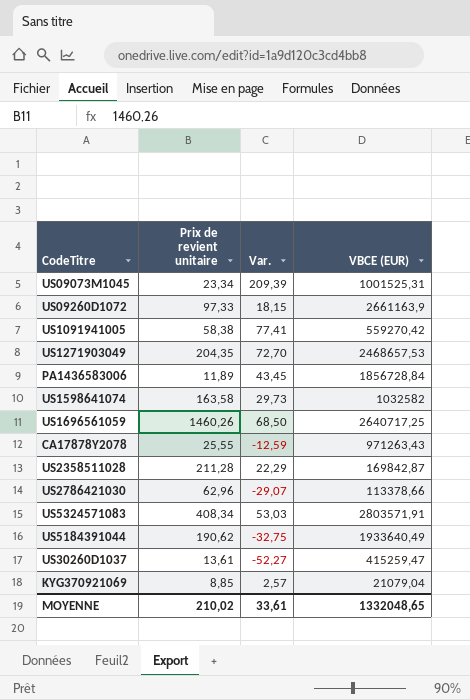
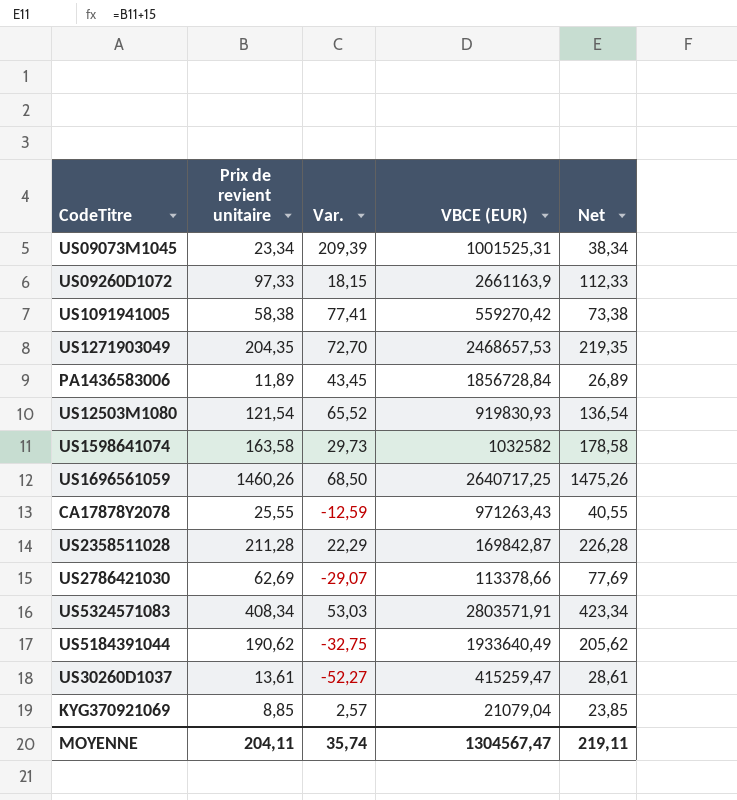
column Net | formula: none -> [Prix de revient unitaire] + 15
row US12503M1080: none -> 121,54 | 65,52 | 919830,93 | 136,54
US2786421030 | Prix de revient unitaire: 62,96 -> 62,69
MOYENNE | Prix de revient unitaire: 210,02 -> 204,11
MOYENNE | Var.: 33,61 -> 35,74
MOYENNE | VBCE (EUR): 1332048,65 -> 1304567,47

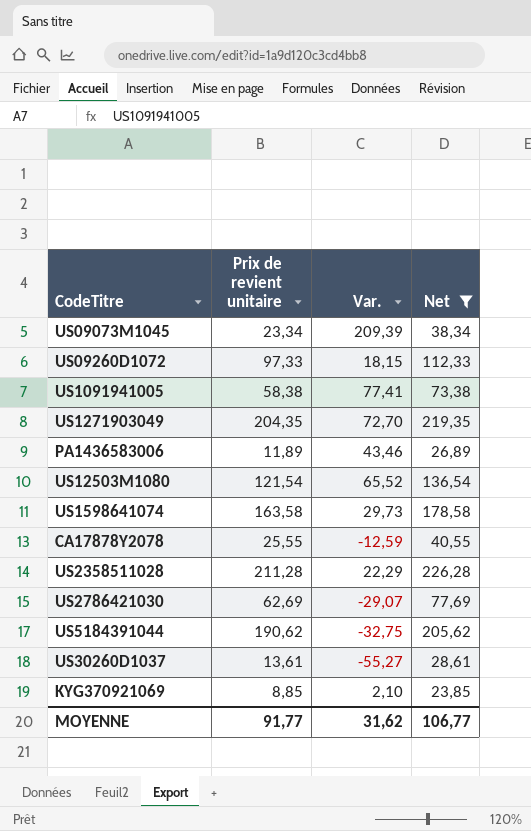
filter: none -> Net <= 226,28
column VBCE (EUR) | position: 4 -> none
PA1436583006 | Var.: 43,45 -> 43,46
US30260D1037 | Var.: -52,27 -> -55,27
KYG370921069 | Var.: 2,57 -> 2,10
MOYENNE | Prix de revient unitaire: 204,11 -> 91,77
MOYENNE | Var.: 35,74 -> 31,62
MOYENNE | Net: 219,11 -> 106,77

